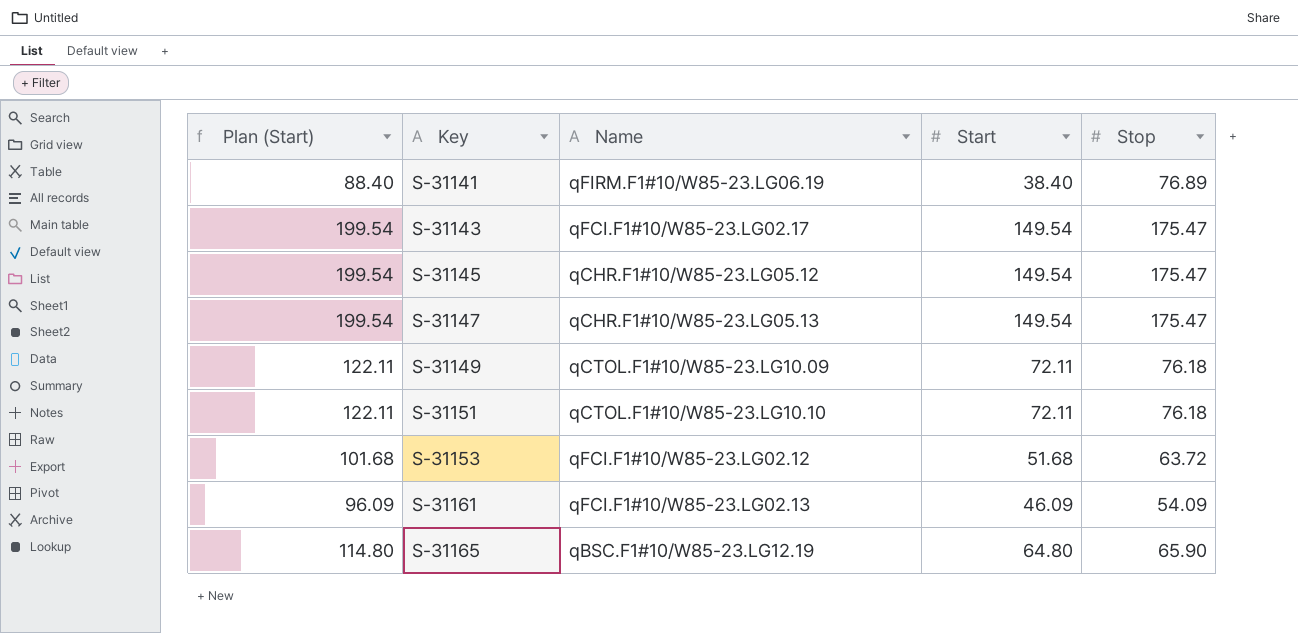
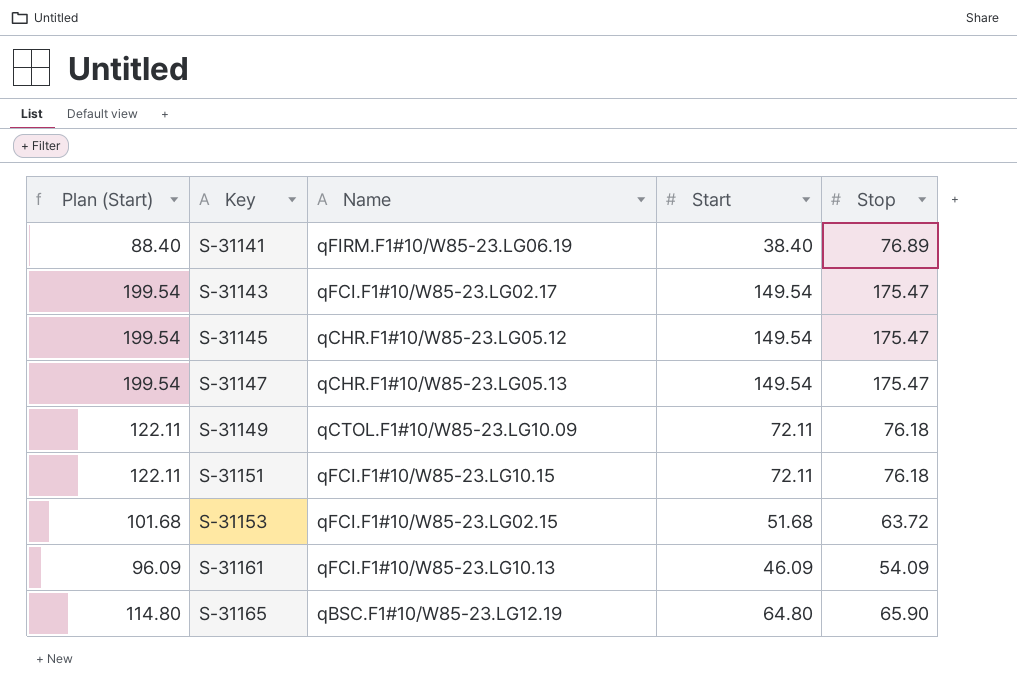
S-31151 | Name: qCTOL.F1#10/W85-23.LG10.10 -> qFCI.F1#10/W85-23.LG10.15
S-31153 | Name: qFCI.F1#10/W85-23.LG02.12 -> qFCI.F1#10/W85-23.LG02.15
S-31161 | Name: qFCI.F1#10/W85-23.LG02.13 -> qFCI.F1#10/W85-23.LG10.13

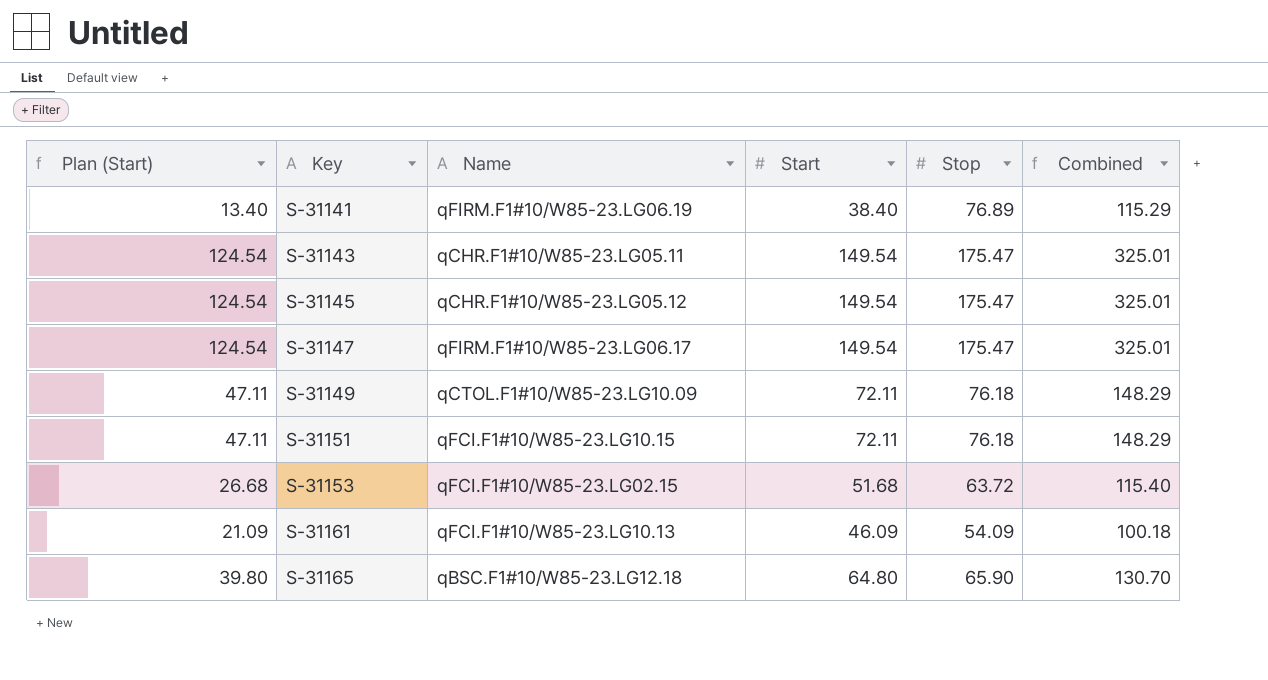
column Plan (Start) | formula: [Start] + 50 -> [Start] - 25
column Combined | formula: none -> [Start] + [Stop]
S-31143 | Name: qFCI.F1#10/W85-23.LG02.17 -> qCHR.F1#10/W85-23.LG05.11
S-31147 | Name: qCHR.F1#10/W85-23.LG05.13 -> qFIRM.F1#10/W85-23.LG06.17
S-31165 | Name: qBSC.F1#10/W85-23.LG12.19 -> qBSC.F1#10/W85-23.LG12.18

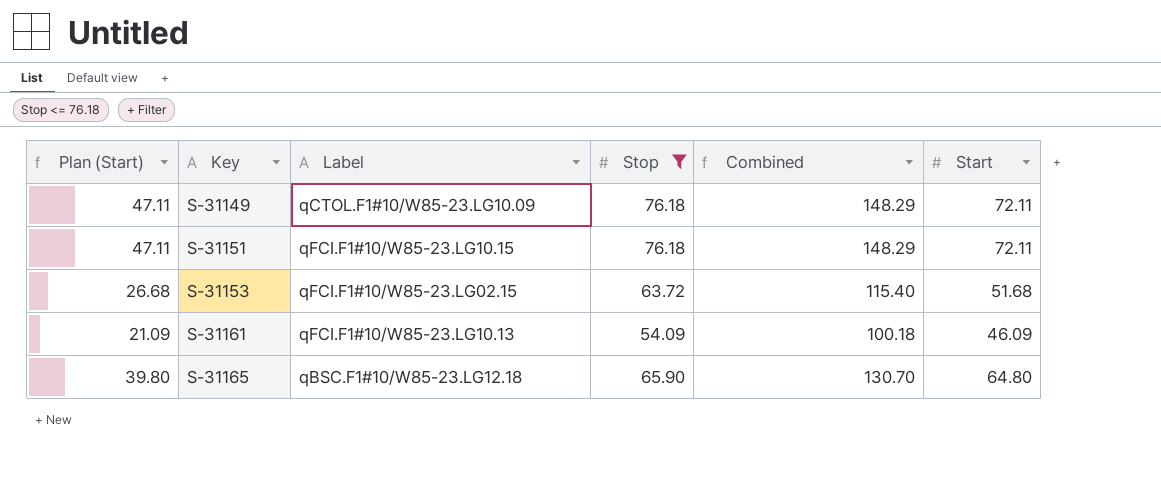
filter: none -> Stop <= 76.18
column name: Name -> Label
column Start | position: 4 -> 6

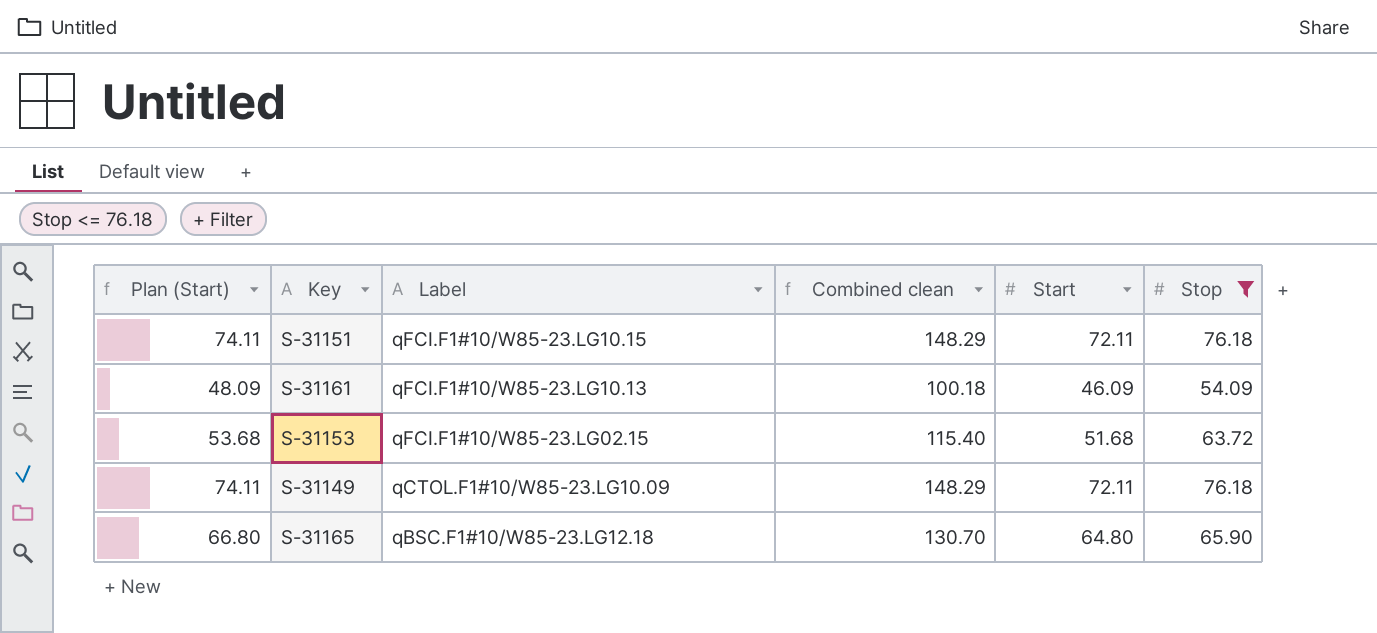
row order: Key ascending -> Label descending
column Plan (Start) | formula: [Start] - 25 -> [Start] + 2
column name: Combined -> Combined clean
column Stop | position: 4 -> 6

